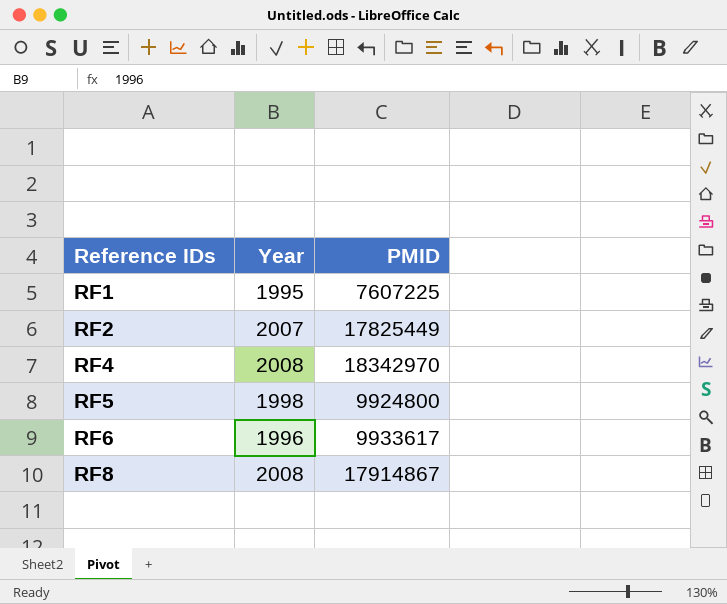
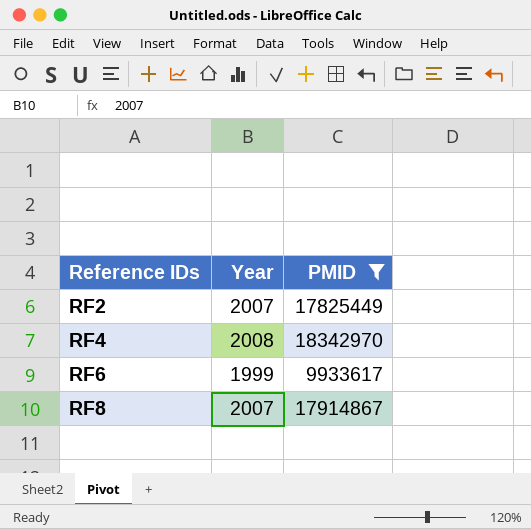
filter: none -> PMID >= 9933617
RF6 | Year: 1996 -> 1999
RF8 | Year: 2008 -> 2007

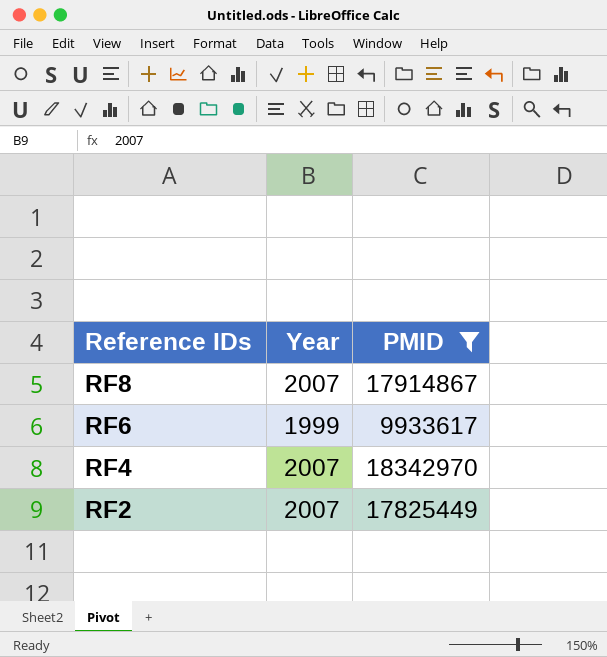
row order: Reference IDs ascending -> Reference IDs descending
RF4 | Year: 2008 -> 2007

